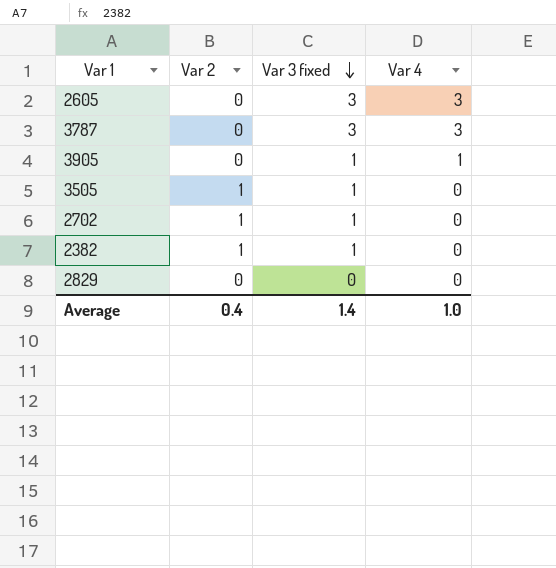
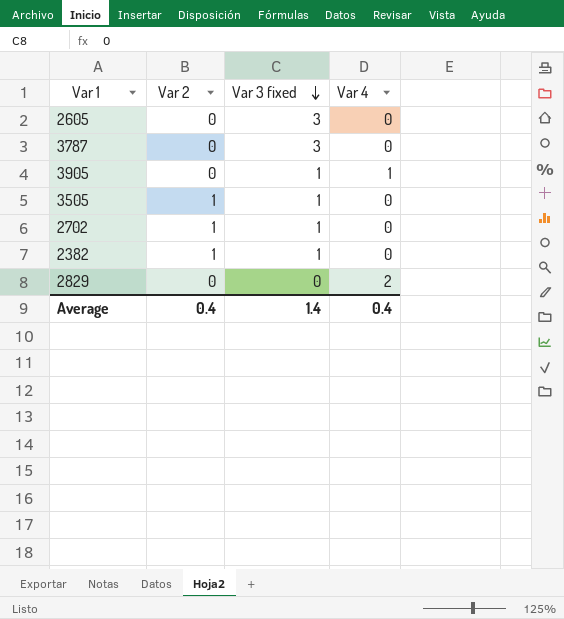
2605 | Var 4: 3 -> 0
3787 | Var 4: 3 -> 0
2829 | Var 4: 0 -> 2
Average | Var 4: 1.0 -> 0.4

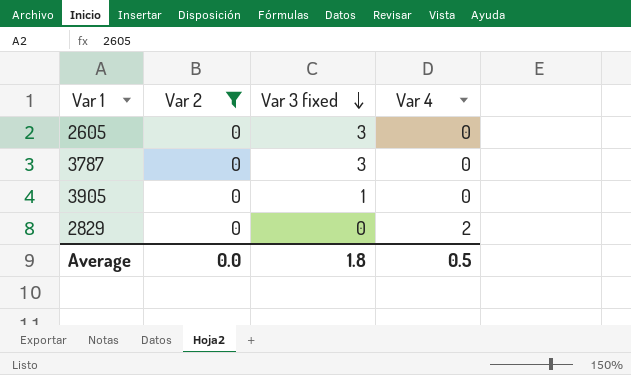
filter: none -> Var 2 = 0
3905 | Var 4: 1 -> 0
Average | Var 2: 0.4 -> 0.0
Average | Var 3 fixed: 1.4 -> 1.8
Average | Var 4: 0.4 -> 0.5

